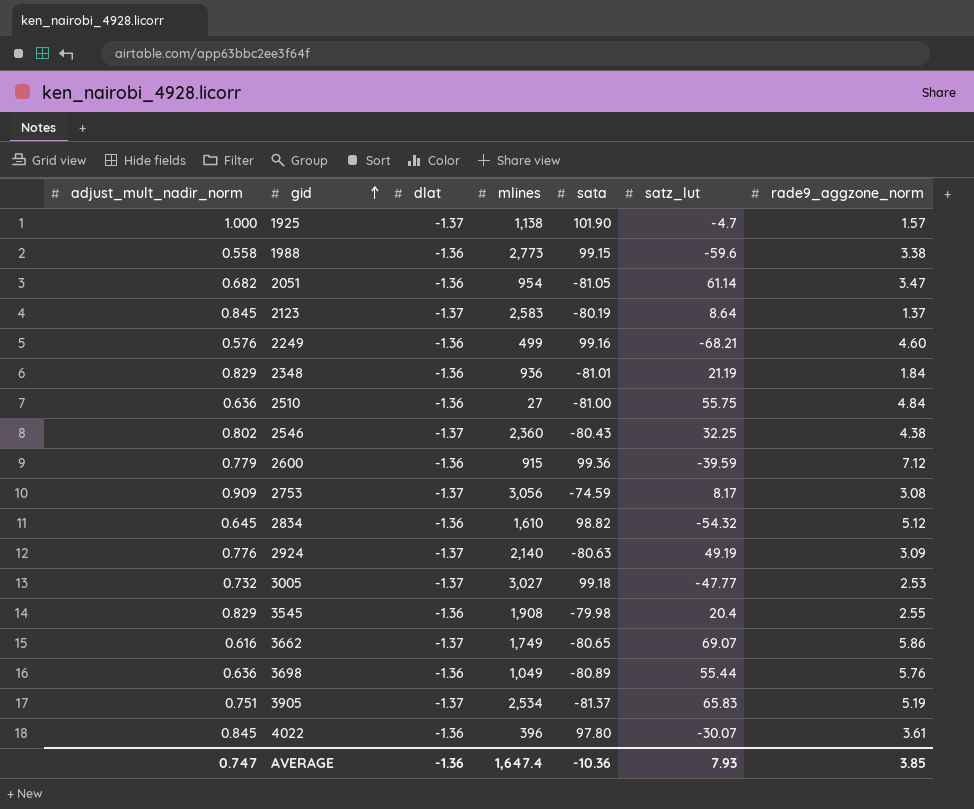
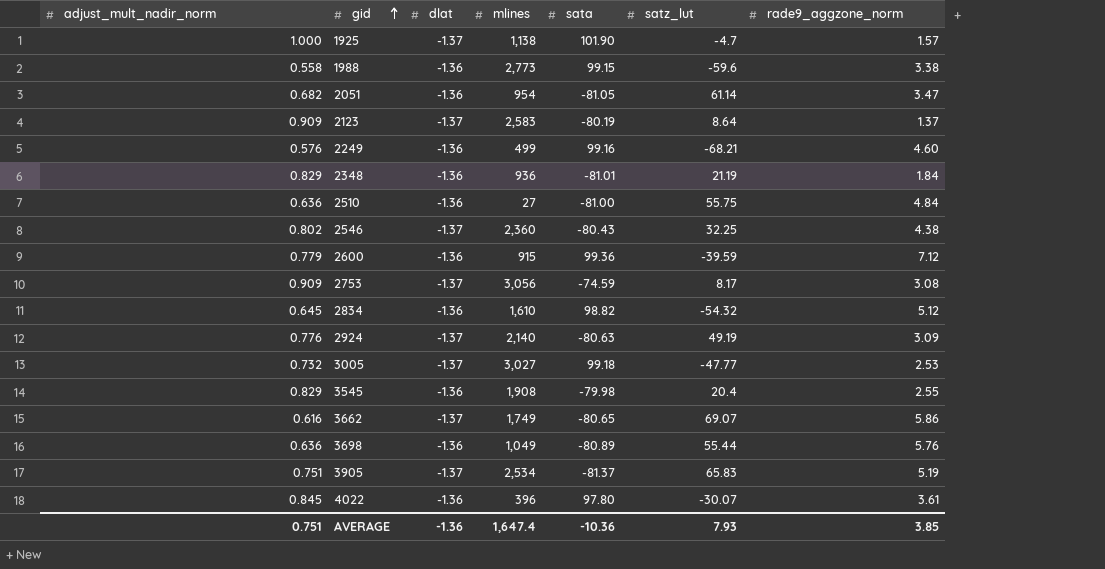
2123 | adjust_mult_nadir_norm: 0.845 -> 0.909
AVERAGE | adjust_mult_nadir_norm: 0.747 -> 0.751

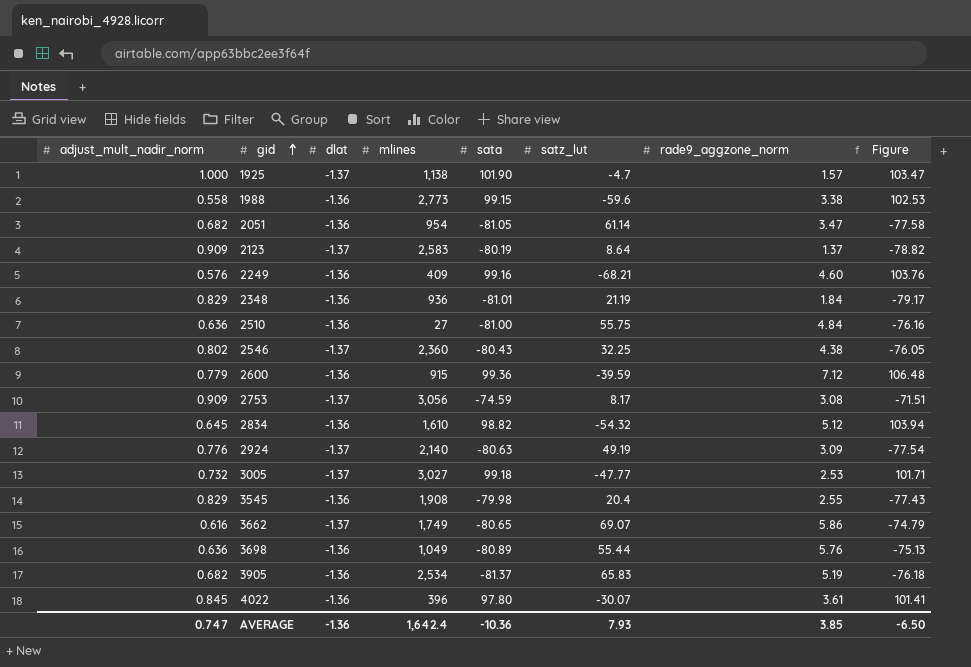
column Figure | formula: none -> [sata] + [rade9_aggzone_norm]
2249 | mlines: 499 -> 409
3905 | adjust_mult_nadir_norm: 0.751 -> 0.682
3905 | dlat: -1.37 -> -1.36
AVERAGE | adjust_mult_nadir_norm: 0.751 -> 0.747
AVERAGE | mlines: 1,647.4 -> 1,642.4

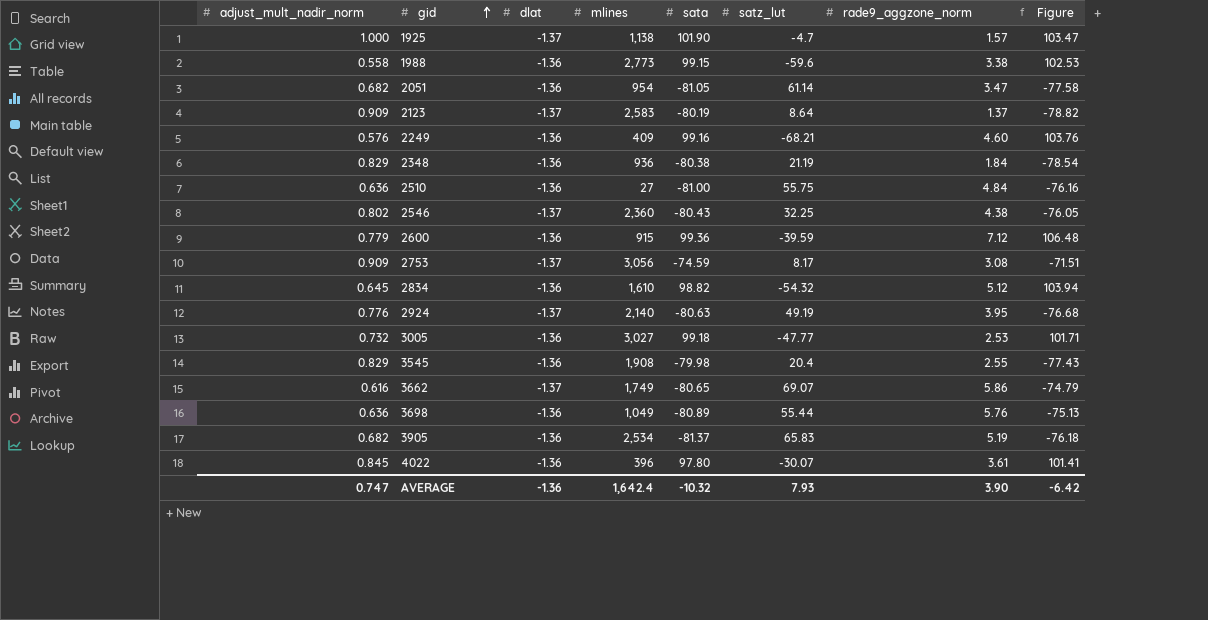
2348 | sata: -81.01 -> -80.38
2348 | Figure: -79.17 -> -78.54
2924 | rade9_aggzone_norm: 3.09 -> 3.95
2924 | Figure: -77.54 -> -76.68
3005 | dlat: -1.37 -> -1.36
AVERAGE | sata: -10.36 -> -10.32
AVERAGE | rade9_aggzone_norm: 3.85 -> 3.90
AVERAGE | Figure: -6.50 -> -6.42

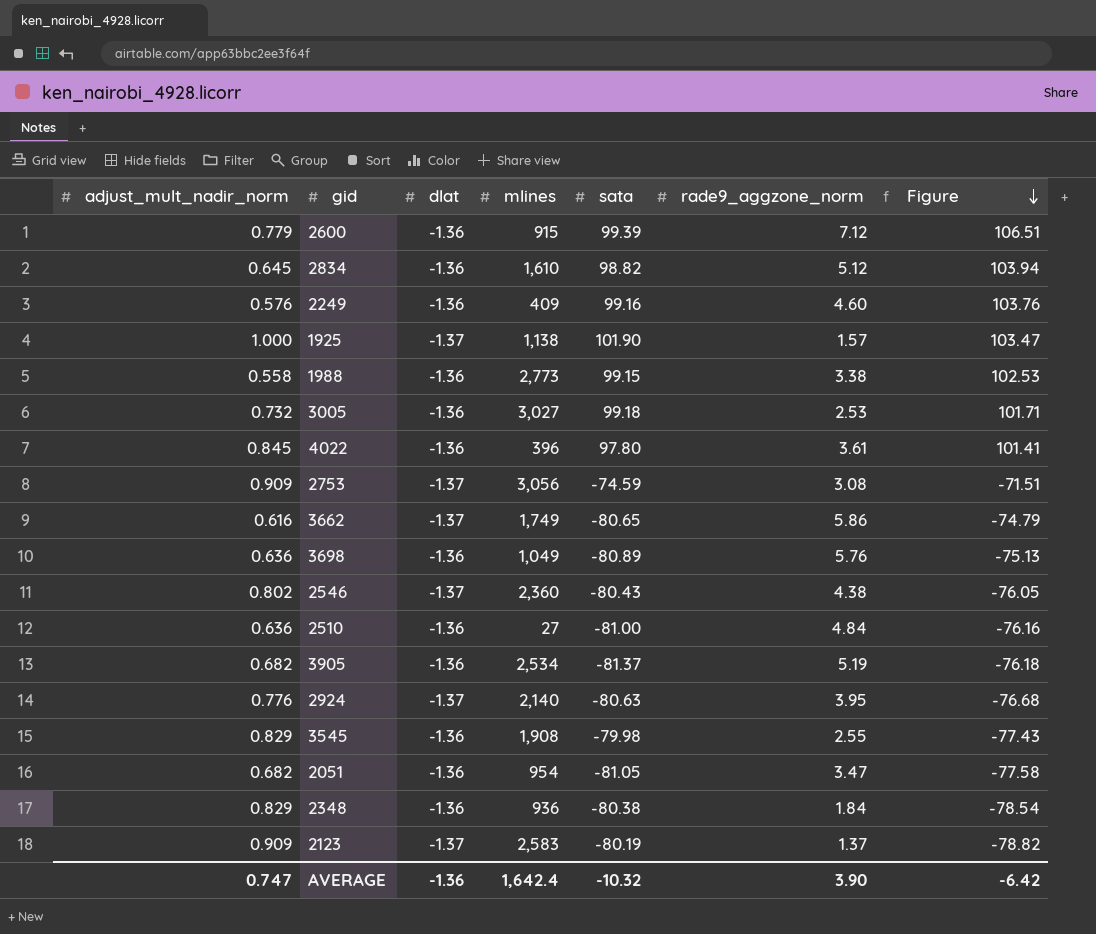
row order: gid ascending -> Figure descending
column satz_lut | position: 6 -> none
2600 | sata: 99.36 -> 99.39
2600 | Figure: 106.48 -> 106.51

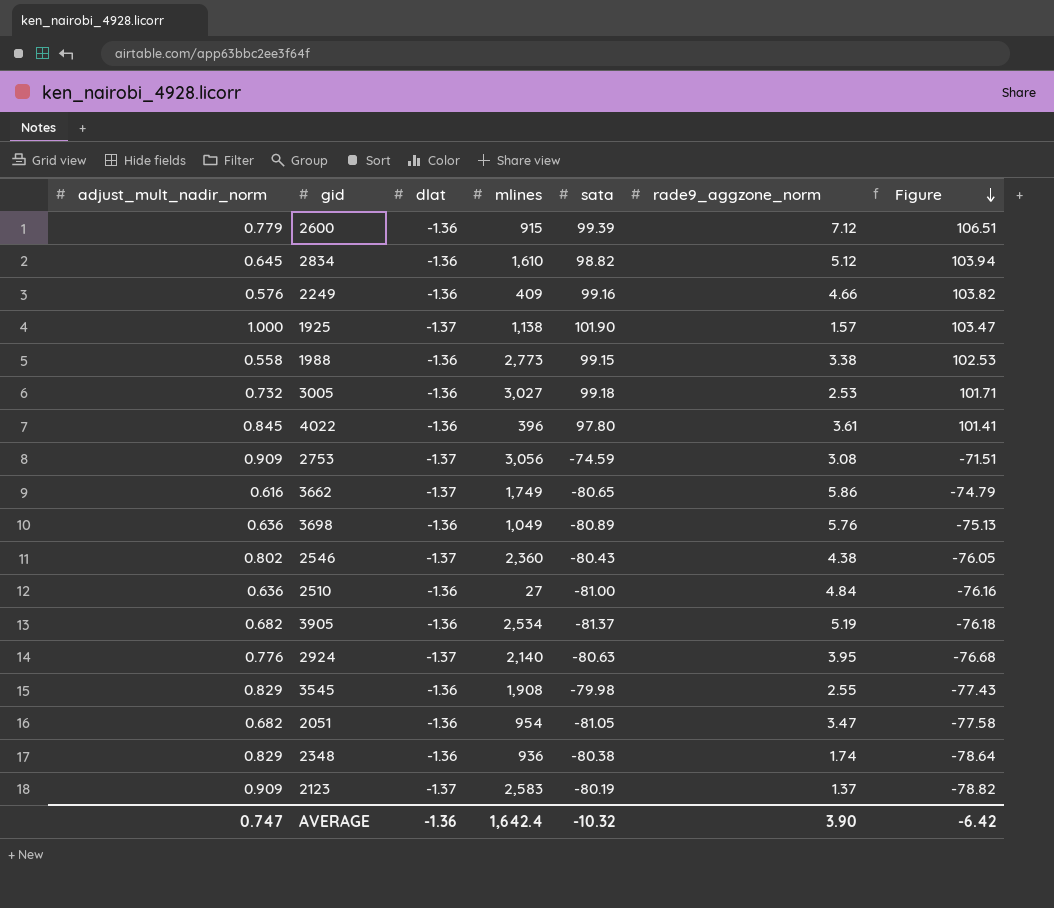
2249 | rade9_aggzone_norm: 4.60 -> 4.66
2249 | Figure: 103.76 -> 103.82
2348 | rade9_aggzone_norm: 1.84 -> 1.74
2348 | Figure: -78.54 -> -78.64

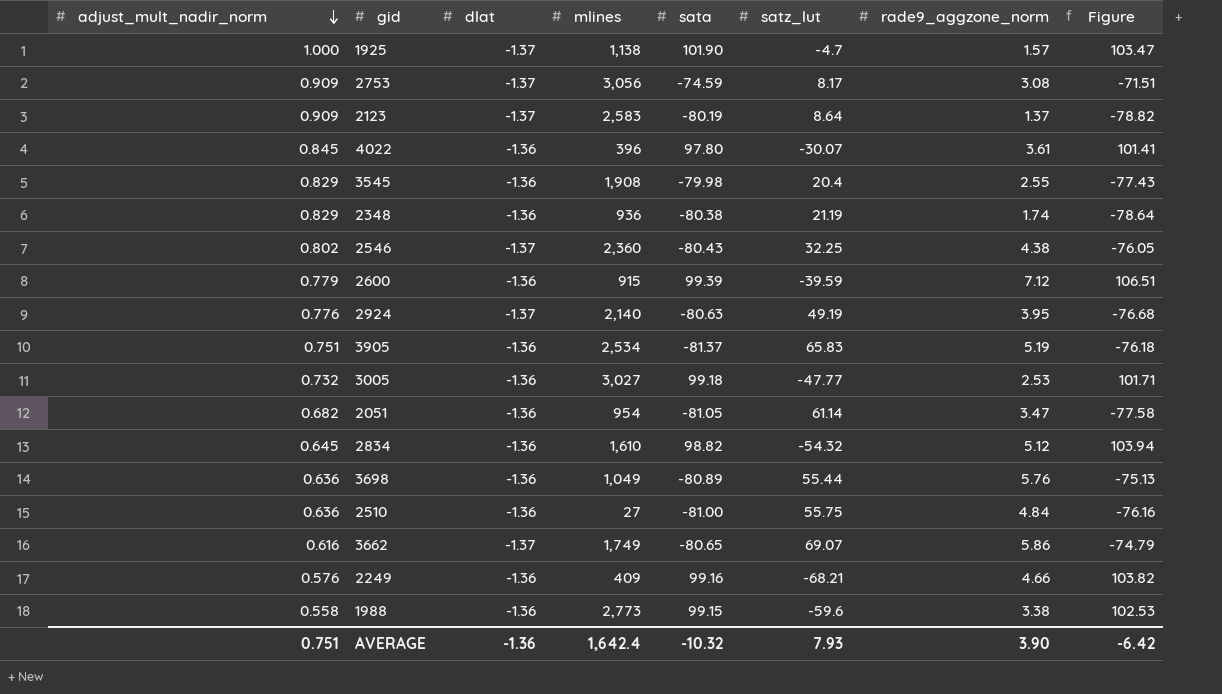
row order: Figure descending -> adjust_mult_nadir_norm descending
column satz_lut | position: none -> 6
3905 | adjust_mult_nadir_norm: 0.682 -> 0.751
AVERAGE | adjust_mult_nadir_norm: 0.747 -> 0.751

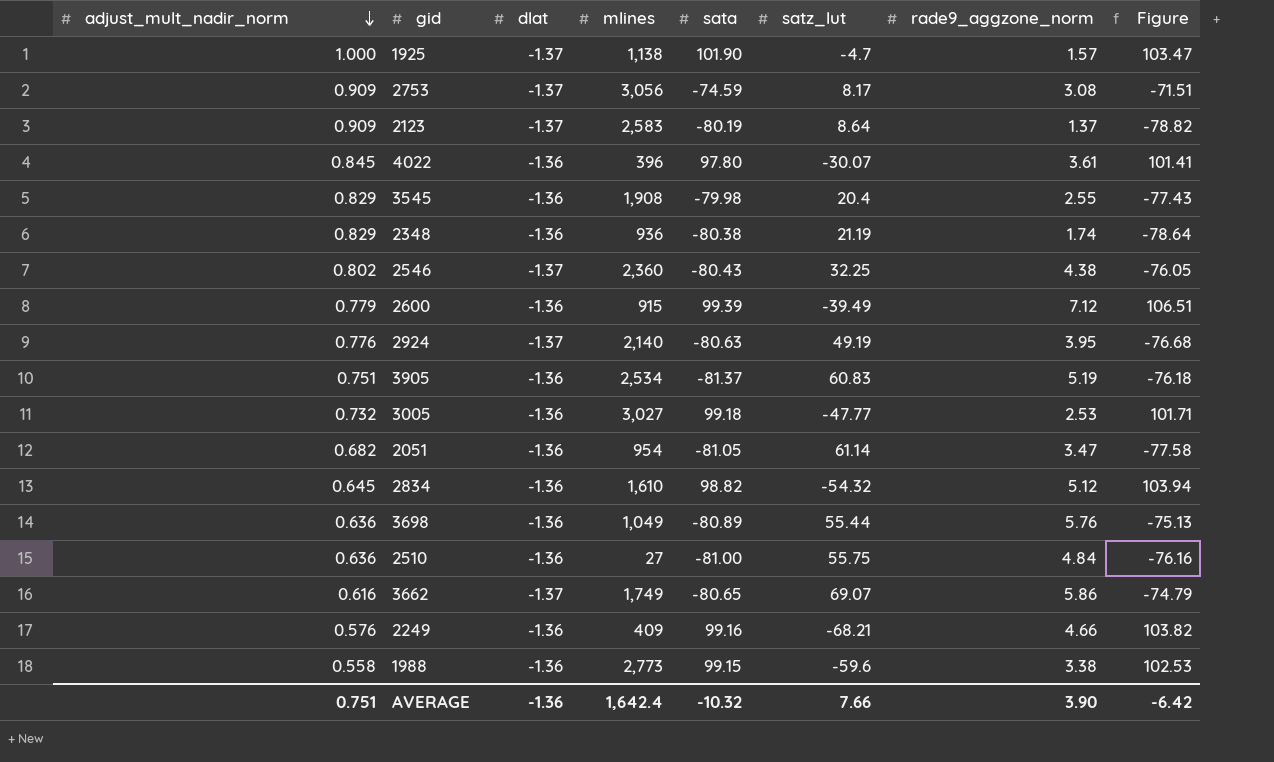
2600 | satz_lut: -39.59 -> -39.49
3905 | satz_lut: 65.83 -> 60.83
AVERAGE | satz_lut: 7.93 -> 7.66

